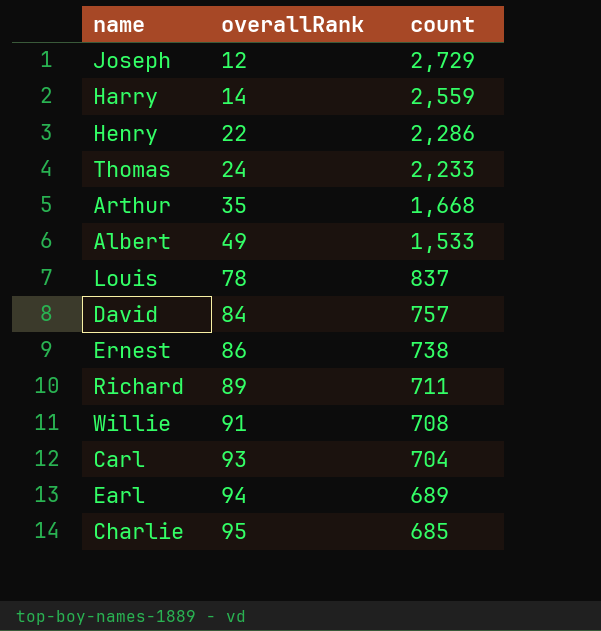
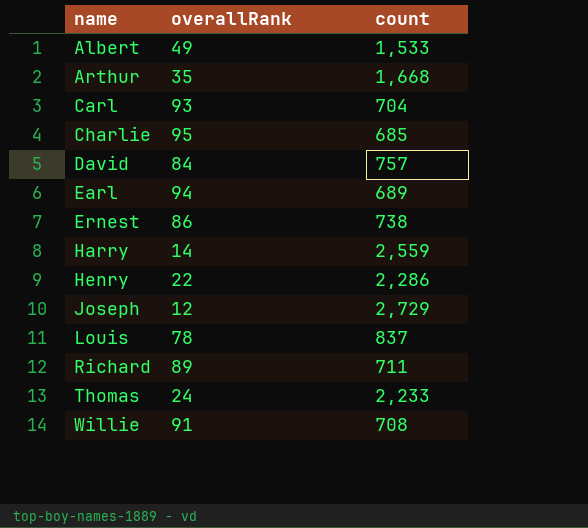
row order: overallRank ascending -> name ascending

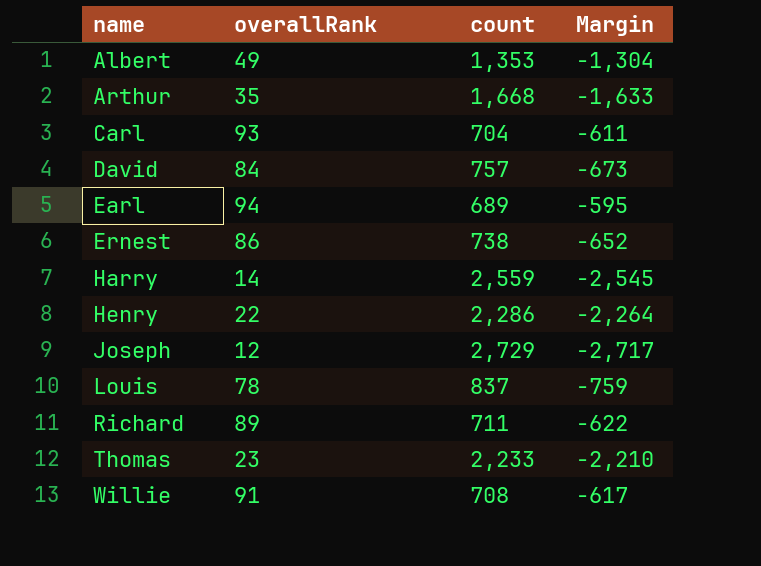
column Margin | formula: none -> [overallRank] - [count]
row Charlie: 95 | 685 -> none
Albert | count: 1,533 -> 1,353
Thomas | overallRank: 24 -> 23

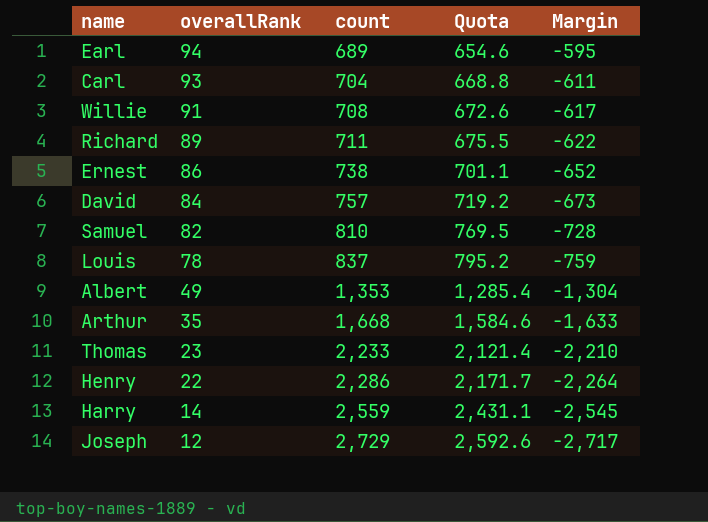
row order: name ascending -> overallRank descending
column Quota | formula: none -> [count] * 0.95
row Samuel: none -> 82 | 810 | 769.5 | -728

